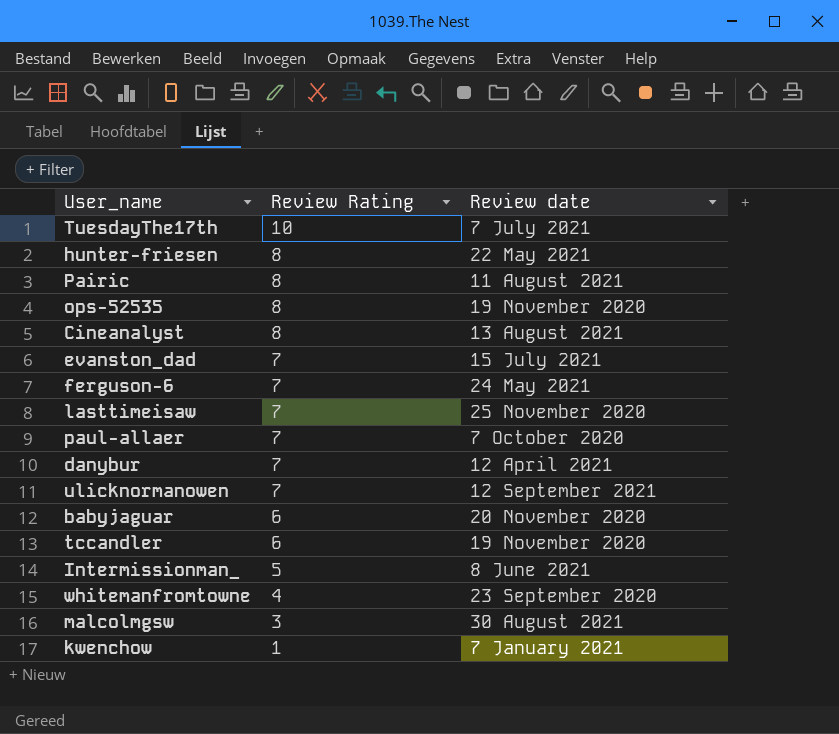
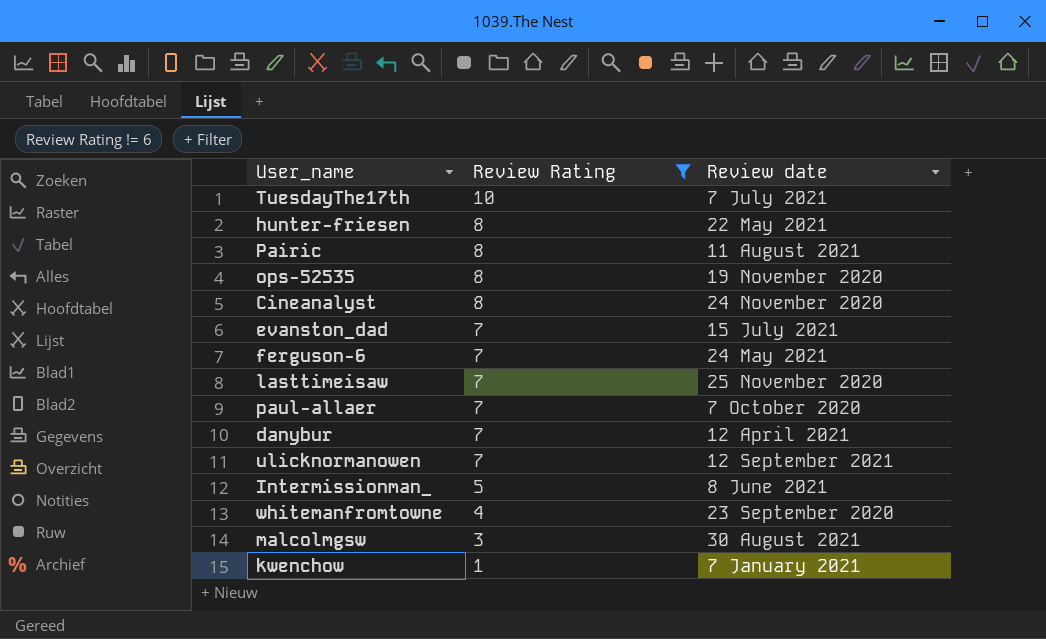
filter: none -> Review Rating != 6
Cineanalyst | Review date: 13 August 2021 -> 24 November 2020

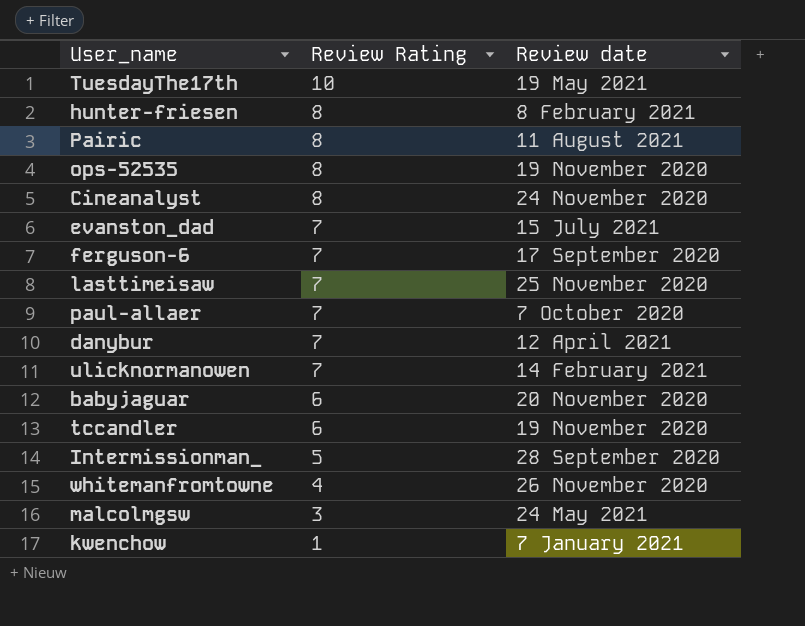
filter: Review Rating != 6 -> none
TuesdayThe17th | Review date: 7 July 2021 -> 19 May 2021
hunter-friesen | Review date: 22 May 2021 -> 8 February 2021
ferguson-6 | Review date: 24 May 2021 -> 17 September 2020
ulicknormanowen | Review date: 12 September 2021 -> 14 February 2021
Intermissionman_ | Review date: 8 June 2021 -> 28 September 2020
whitemanfromtowne | Review date: 23 September 2020 -> 26 November 2020
malcolmgsw | Review date: 30 August 2021 -> 24 May 2021

